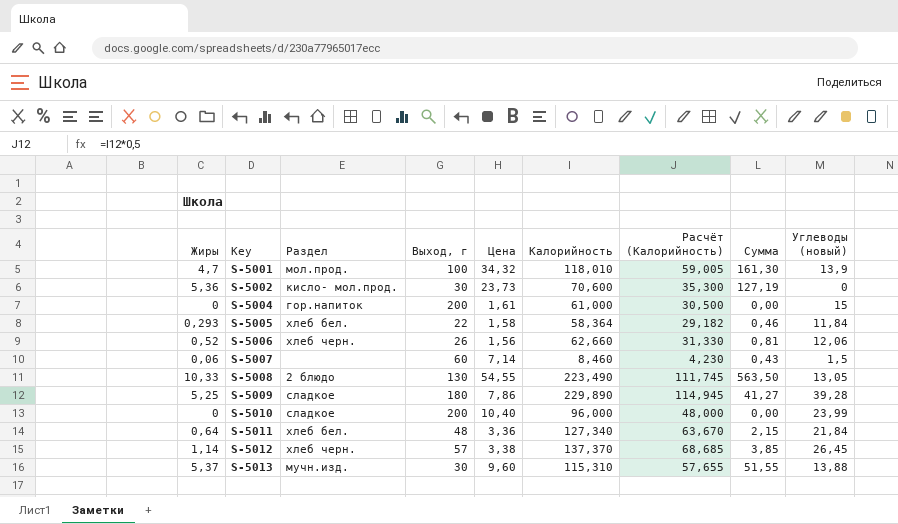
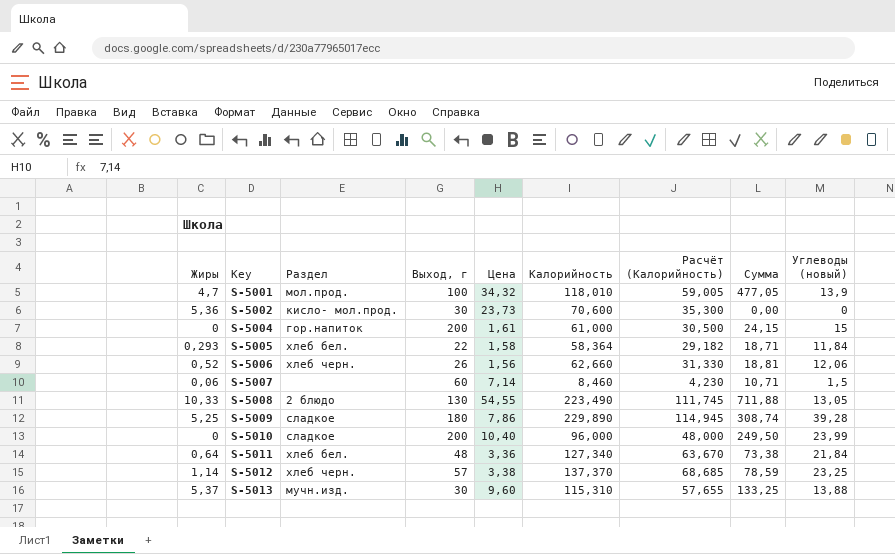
column Сумма | formula: [Жиры] * [Цена] -> [Цена] * [Углеводы (новый)]
S-5012 | Углеводы (новый): 26,45 -> 23,25

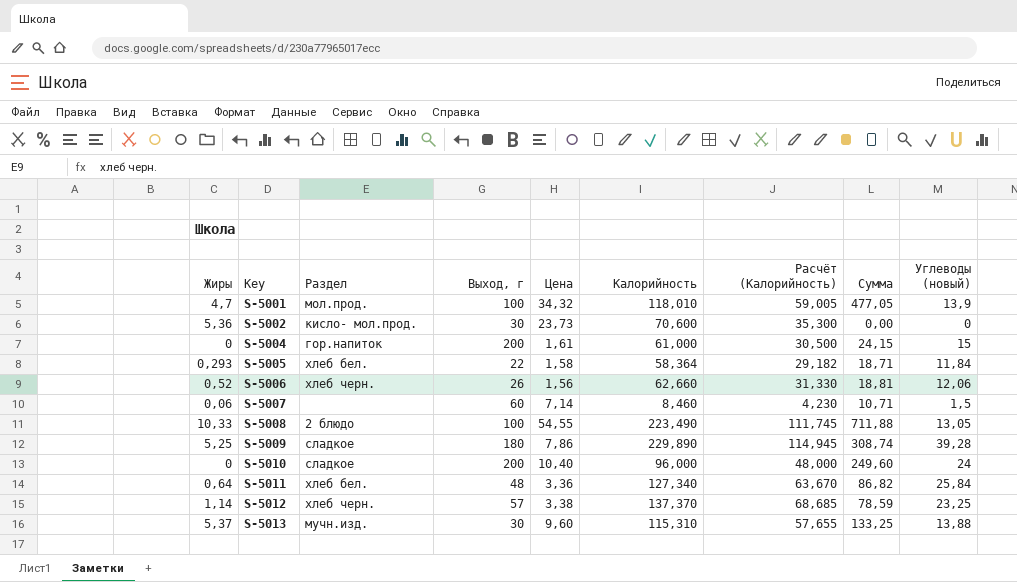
S-5008 | Выход, г: 130 -> 100
S-5010 | Сумма: 249,50 -> 249,60
S-5010 | Углеводы (новый): 23,99 -> 24
S-5011 | Сумма: 73,38 -> 86,82
S-5011 | Углеводы (новый): 21,84 -> 25,84

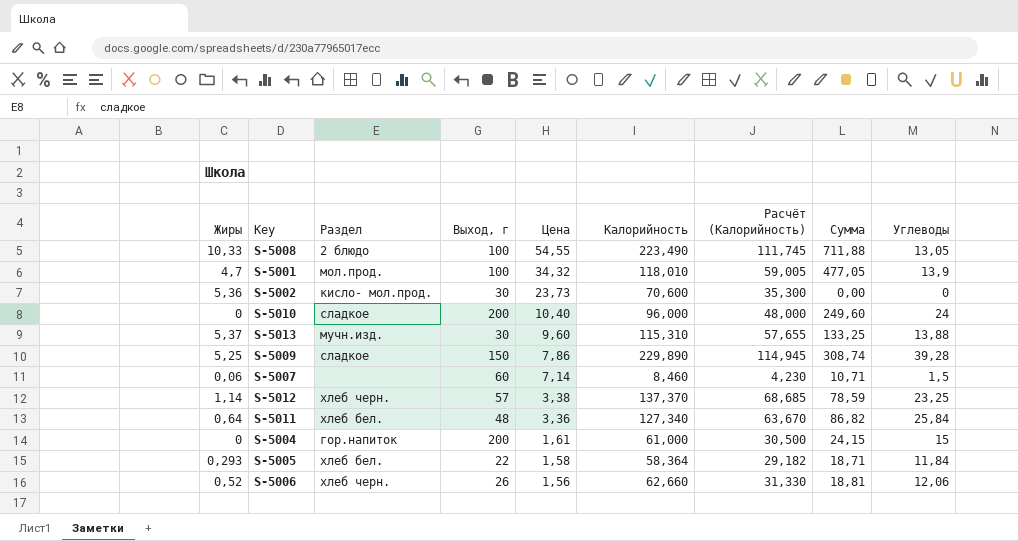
row order: Key ascending -> Цена descending
column name: Углеводы (новый) -> Углеводы
S-5009 | Выход, г: 180 -> 150

